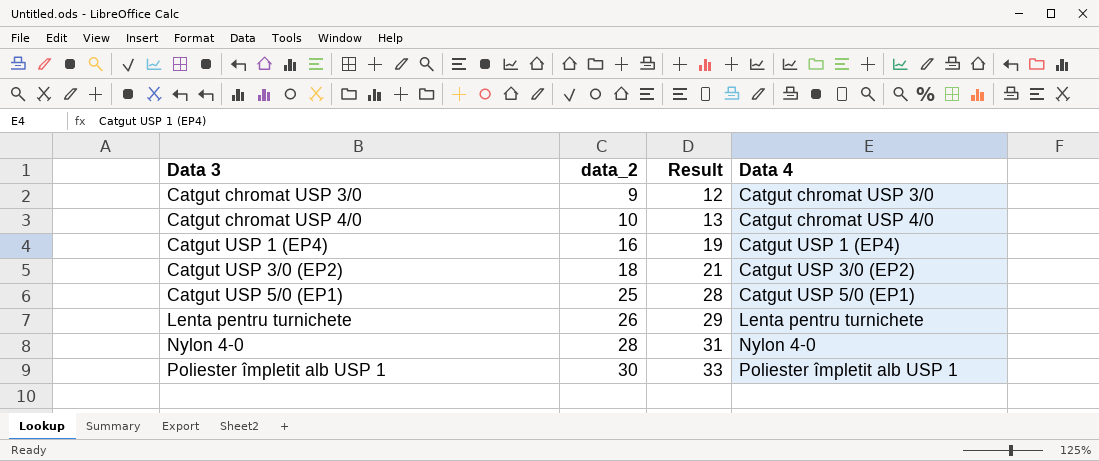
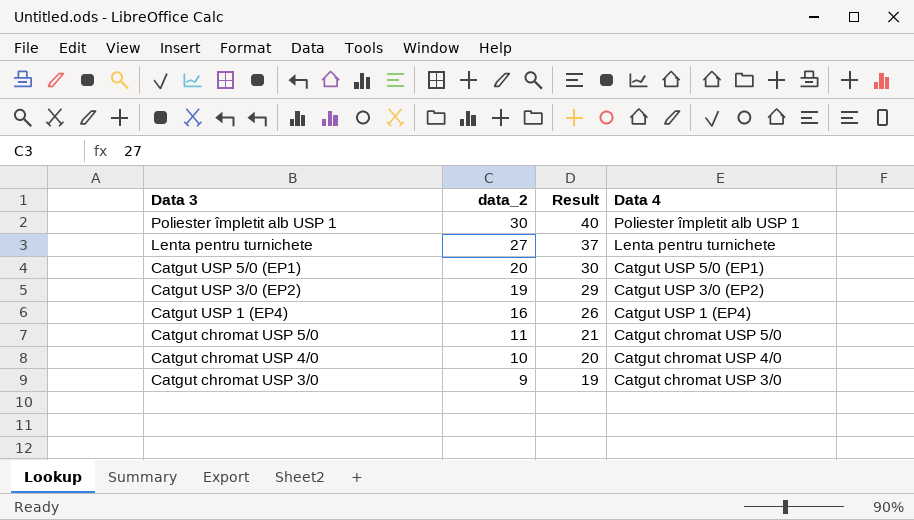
row order: Data 3 ascending -> Data 3 descending
column Result | formula: [data_2] + 3 -> [data_2] + 10
row Nylon 4-0: 28 | 31 | Nylon 4-0 -> none
Lenta pentru turnichete | data_2: 26 -> 27
Catgut USP 5/0 (EP1) | data_2: 25 -> 20
Catgut USP 3/0 (EP2) | data_2: 18 -> 19
row Catgut chromat USP 5/0: none -> 11 | 21 | Catgut chromat USP 5/0

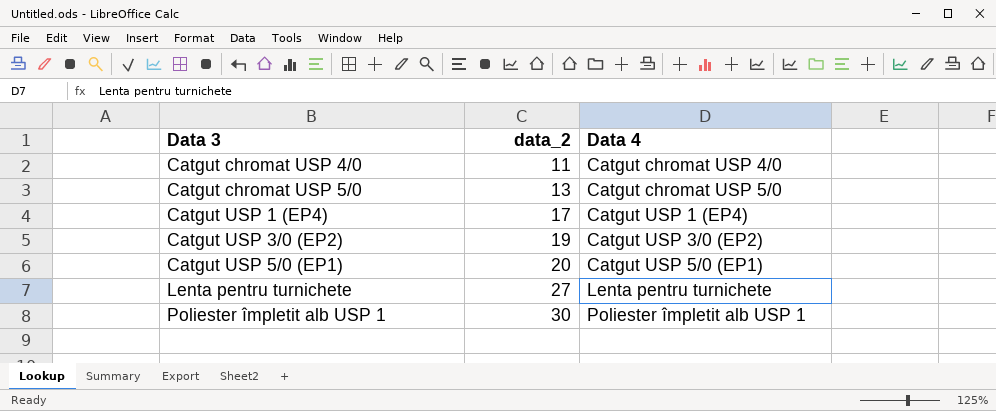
row order: Data 3 descending -> Data 3 ascending
column Result | formula: [data_2] + 10 -> none
row Catgut chromat USP 3/0: 9 | 19 | Catgut chromat USP 3/0 -> none
Catgut chromat USP 4/0 | data_2: 10 -> 11
Catgut chromat USP 5/0 | data_2: 11 -> 13
Catgut USP 1 (EP4) | data_2: 16 -> 17

